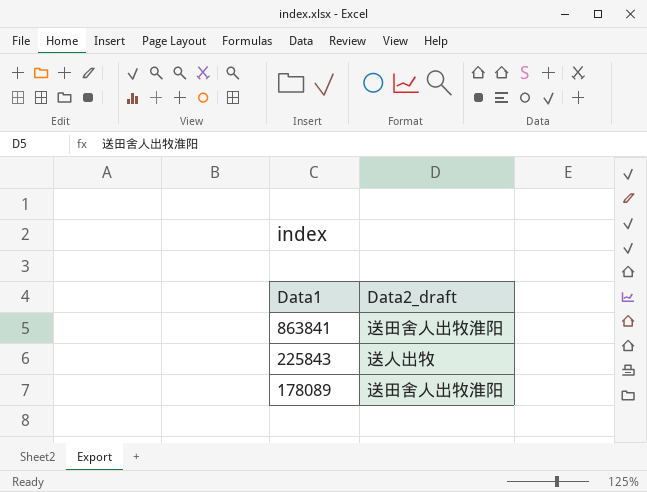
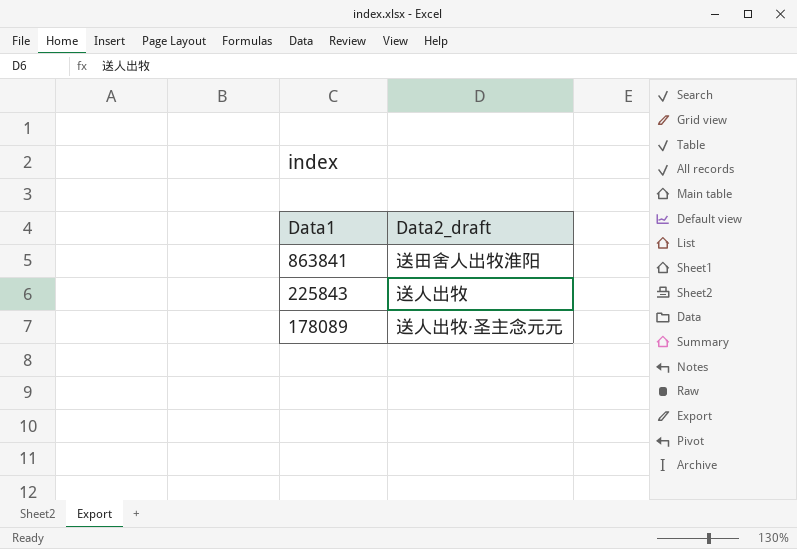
178089 | Data2_draft: 送田舍人出牧淮阳 -> 送人出牧·圣主念元元

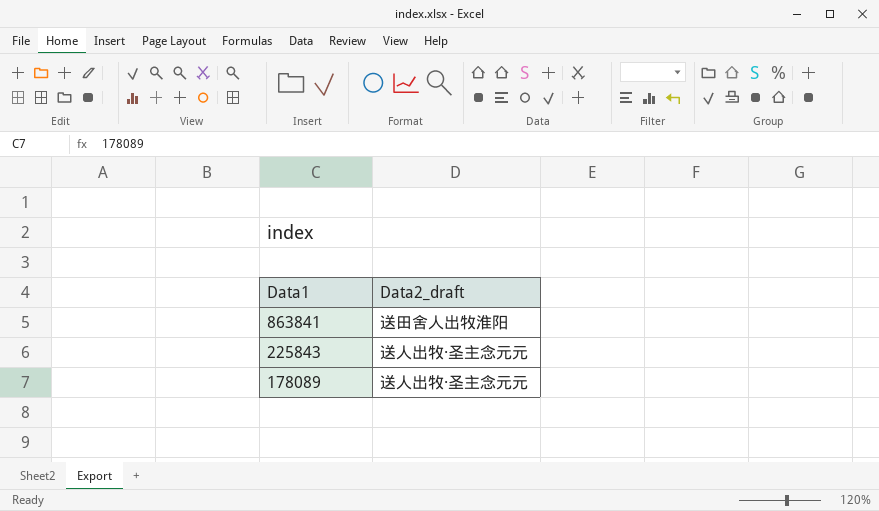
225843 | Data2_draft: 送人出牧 -> 送人出牧·圣主念元元

